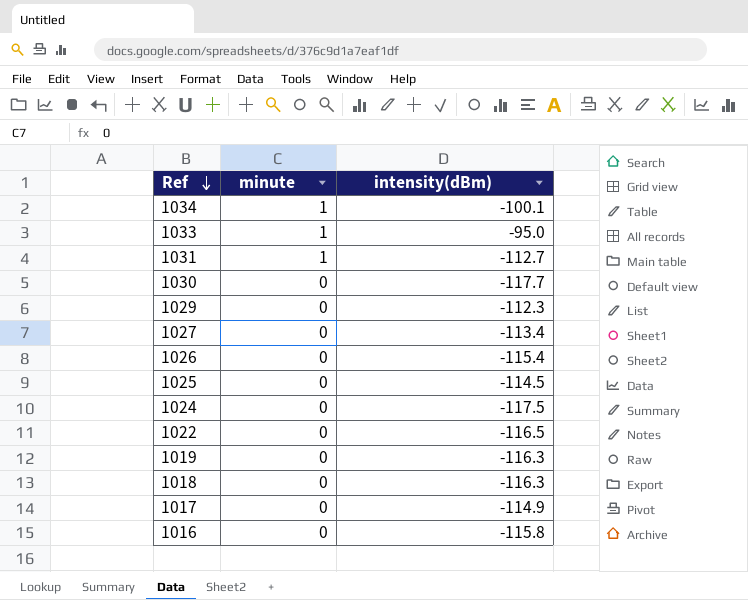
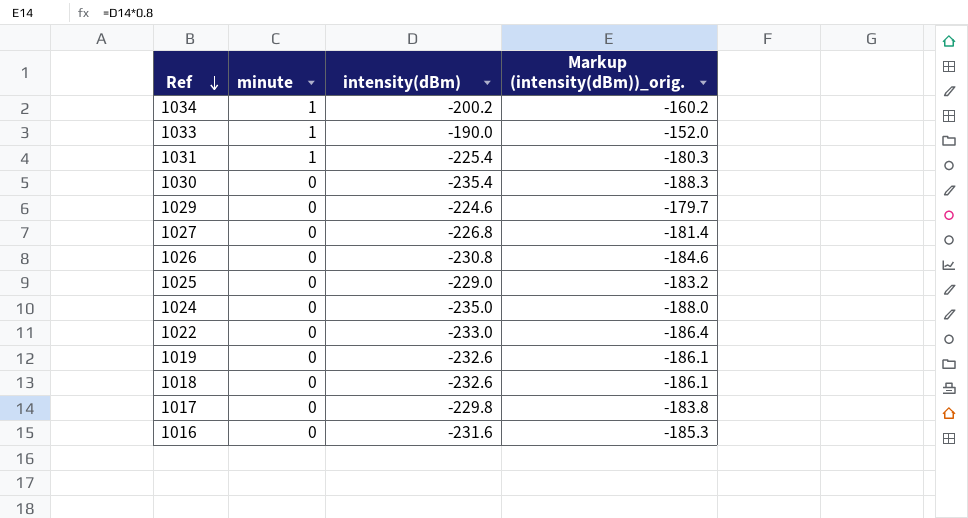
column Markup (intensity(dBm))_orig. | formula: none -> [intensity(dBm)] * 0.8
1034 | intensity(dBm): -100.1 -> -200.2
1033 | intensity(dBm): -95.0 -> -190.0
1031 | intensity(dBm): -112.7 -> -225.4
1030 | intensity(dBm): -117.7 -> -235.4
1029 | intensity(dBm): -112.3 -> -224.6
1027 | intensity(dBm): -113.4 -> -226.8
1026 | intensity(dBm): -115.4 -> -230.8
1025 | intensity(dBm): -114.5 -> -229.0
1024 | intensity(dBm): -117.5 -> -235.0
1022 | intensity(dBm): -116.5 -> -233.0
1019 | intensity(dBm): -116.3 -> -232.6
1018 | intensity(dBm): -116.3 -> -232.6
1017 | intensity(dBm): -114.9 -> -229.8
1016 | intensity(dBm): -115.8 -> -231.6

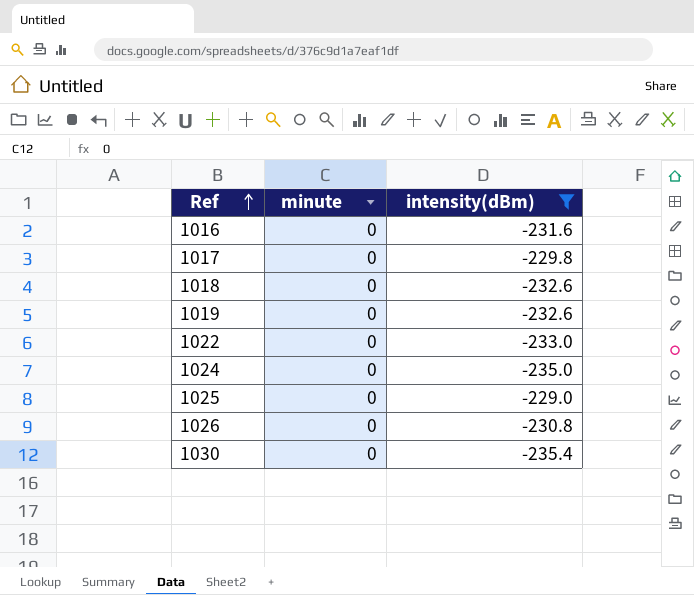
filter: none -> intensity(dBm) <= -229.0
row order: Ref descending -> Ref ascending
column Markup (intensity(dBm))_orig. | formula: [intensity(dBm)] * 0.8 -> none

